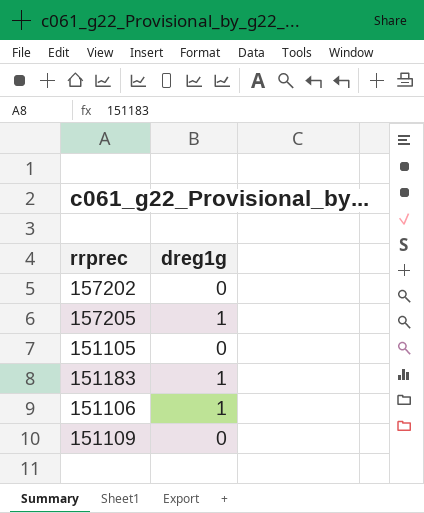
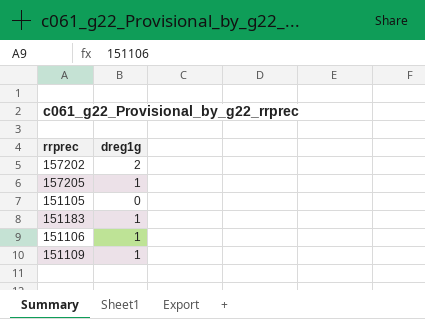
157202 | dreg1g: 0 -> 2
151109 | dreg1g: 0 -> 1

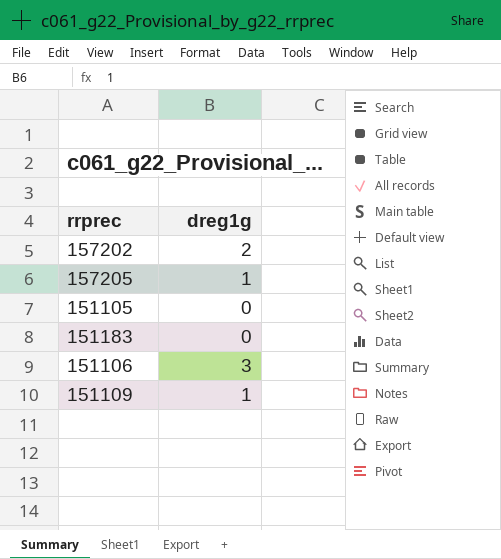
151183 | dreg1g: 1 -> 0
151106 | dreg1g: 1 -> 3

